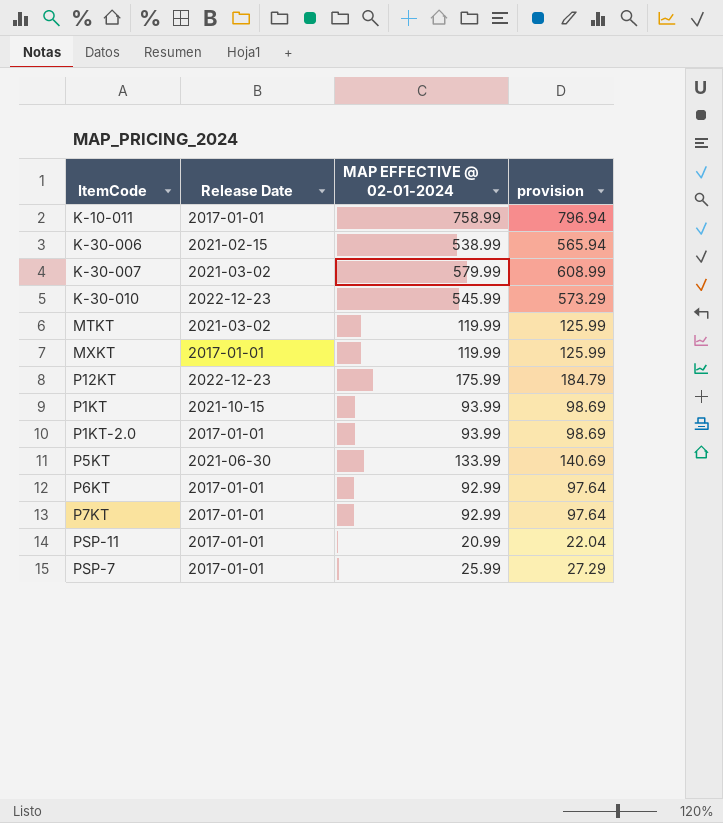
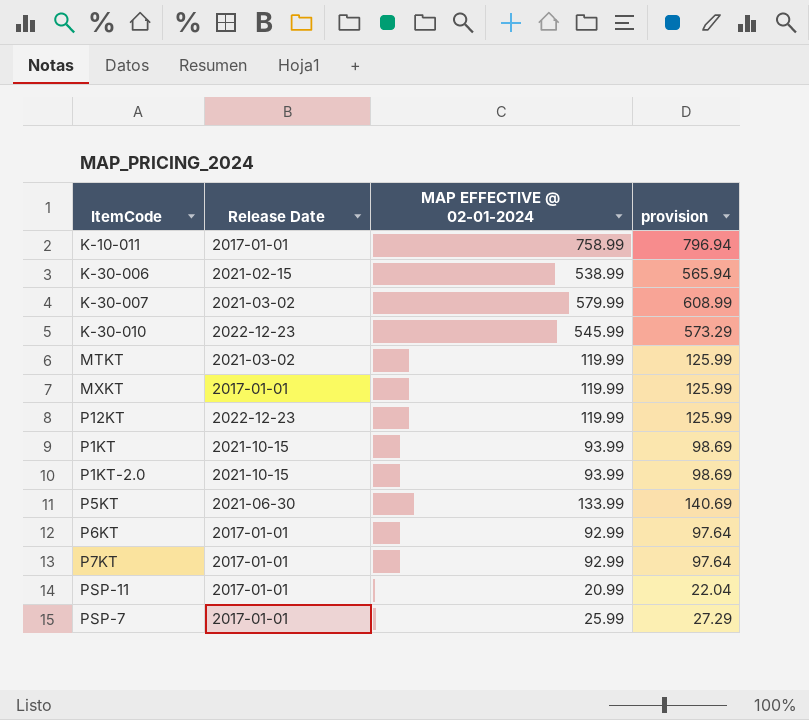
P12KT | MAP EFFECTIVE @ 02-01-2024: 175.99 -> 119.99
P12KT | provision: 184.79 -> 125.99
P1KT-2.0 | Release Date: 2017-01-01 -> 2021-10-15

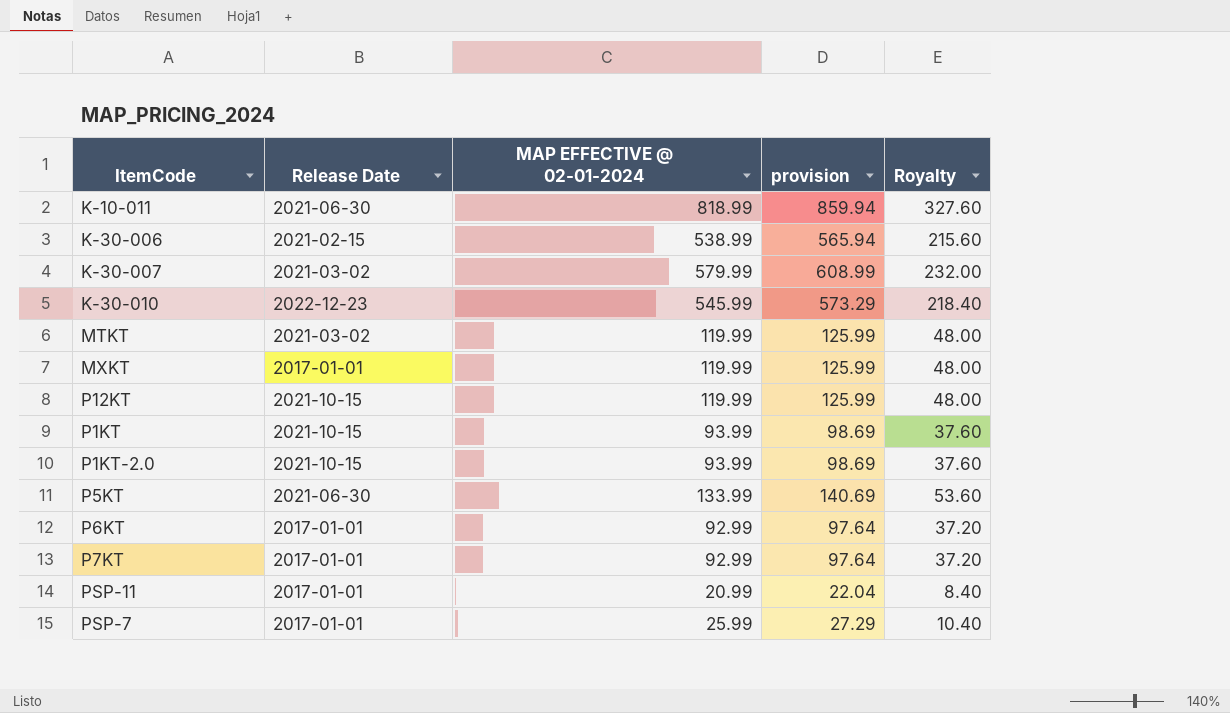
column Royalty | formula: none -> [MAP EFFECTIVE @ 02-01-2024] * 0.4
K-10-011 | Release Date: 2017-01-01 -> 2021-06-30
K-10-011 | MAP EFFECTIVE @ 02-01-2024: 758.99 -> 818.99
K-10-011 | provision: 796.94 -> 859.94
P12KT | Release Date: 2022-12-23 -> 2021-10-15

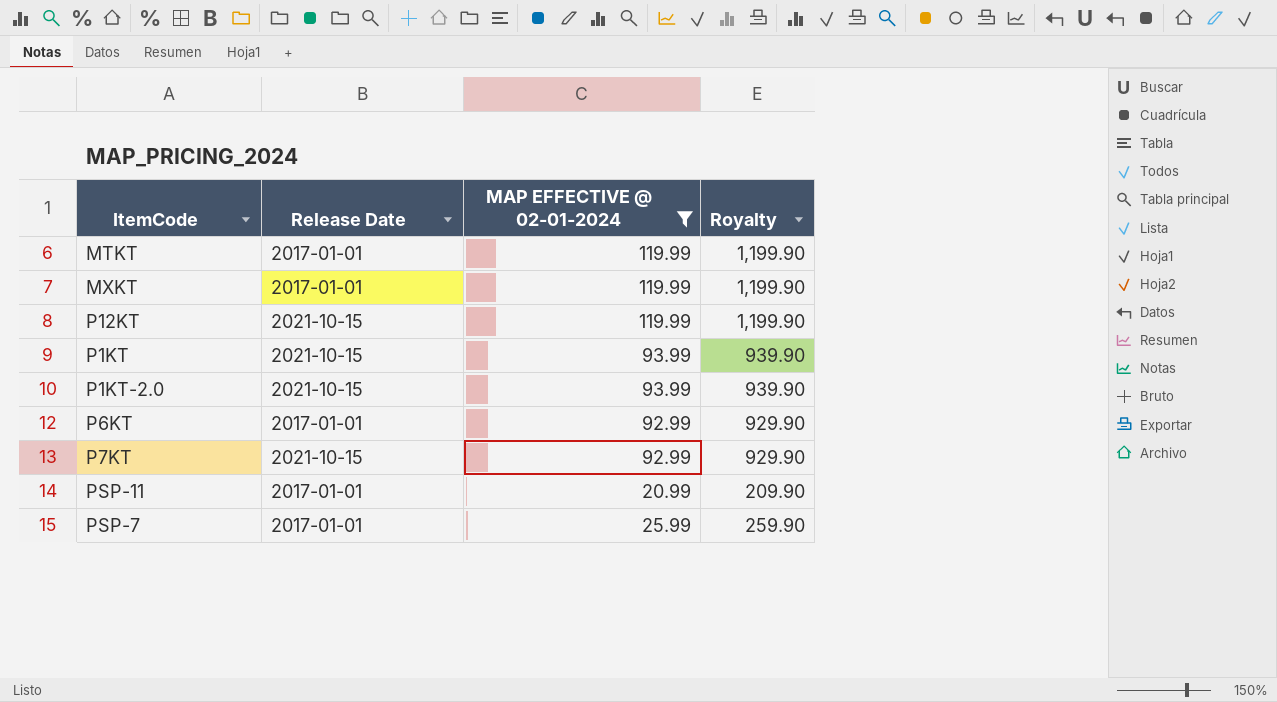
filter: none -> MAP EFFECTIVE @ 02-01-2024 <= 119.99
column provision | formula: [MAP EFFECTIVE @ 02-01-2024] * 1.05 -> none
column Royalty | formula: [MAP EFFECTIVE @ 02-01-2024] * 0.4 -> [MAP EFFECTIVE @ 02-01-2024] * 10
MTKT | Release Date: 2021-03-02 -> 2017-01-01
P7KT | Release Date: 2017-01-01 -> 2021-10-15

